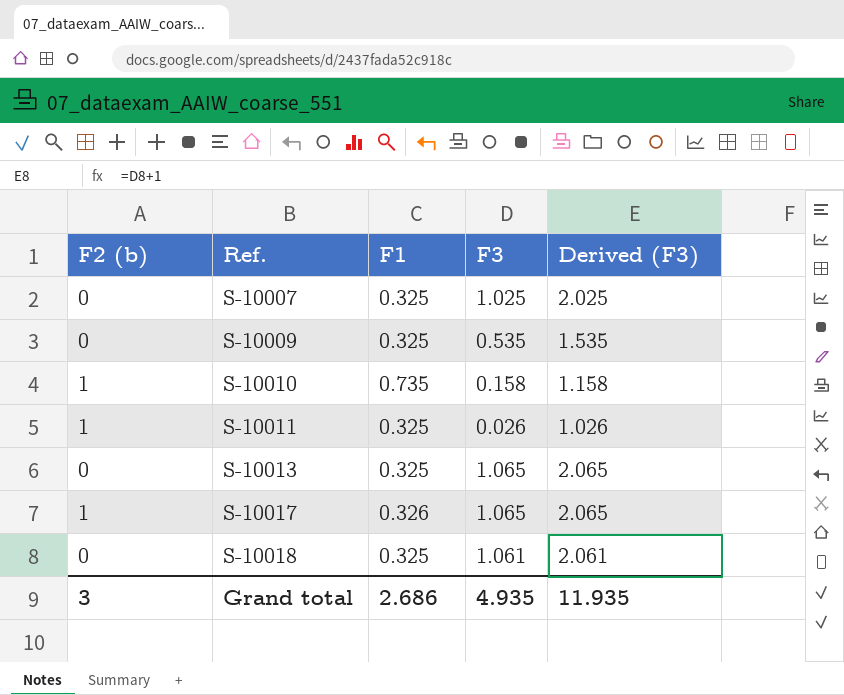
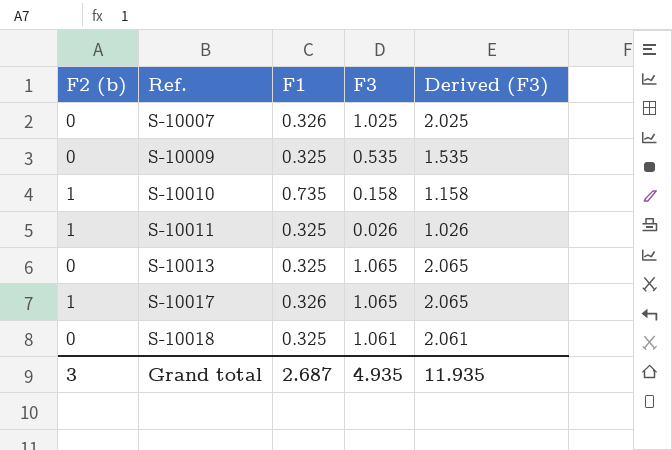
S-10007 | F1: 0.325 -> 0.326
Grand total | F1: 2.686 -> 2.687

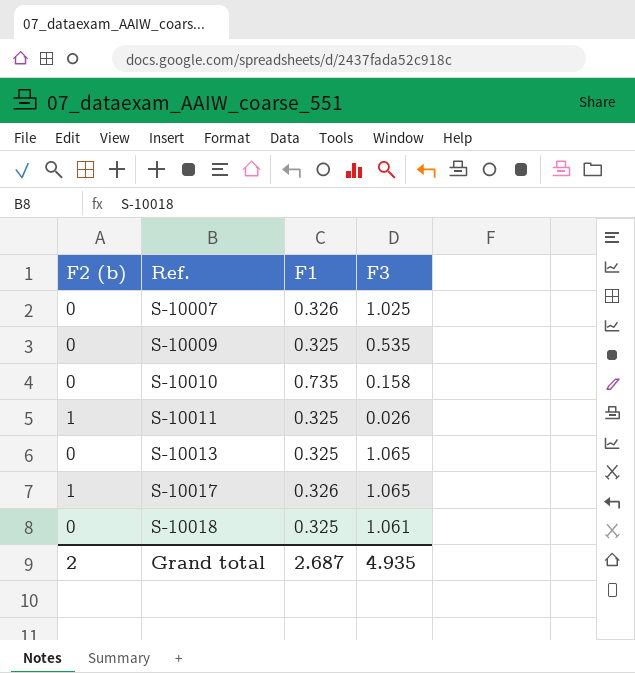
column Derived (F3) | formula: [F3] + 1 -> none
S-10010 | F2 (b): 1 -> 0
Grand total | F2 (b): 3 -> 2

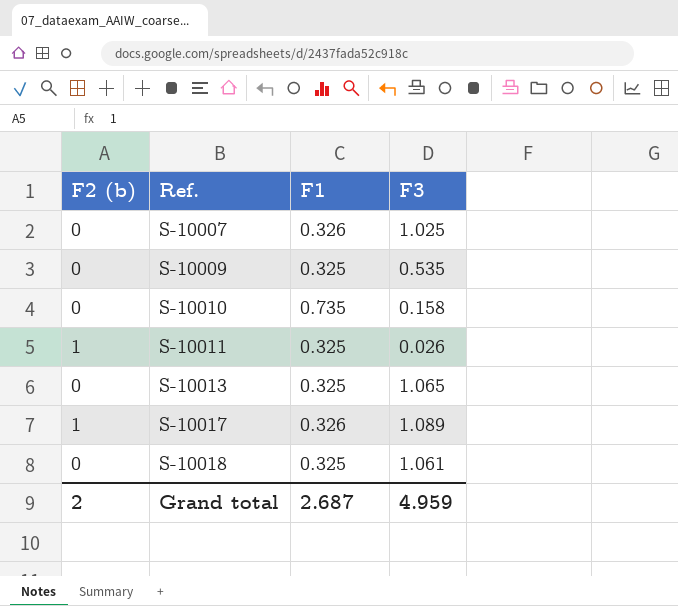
S-10017 | F3: 1.065 -> 1.089
Grand total | F3: 4.935 -> 4.959

